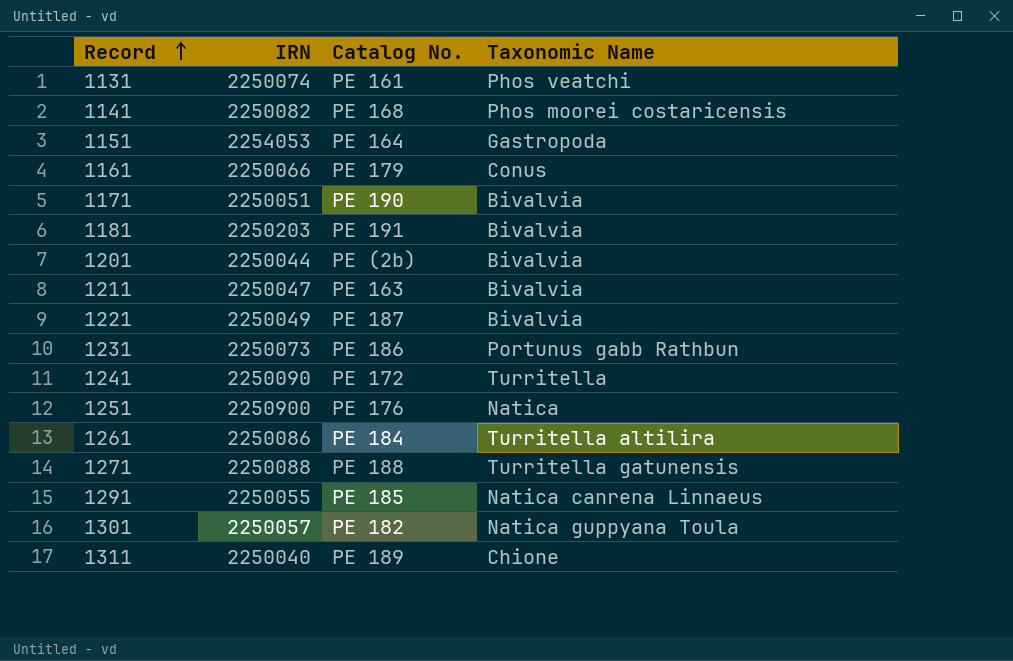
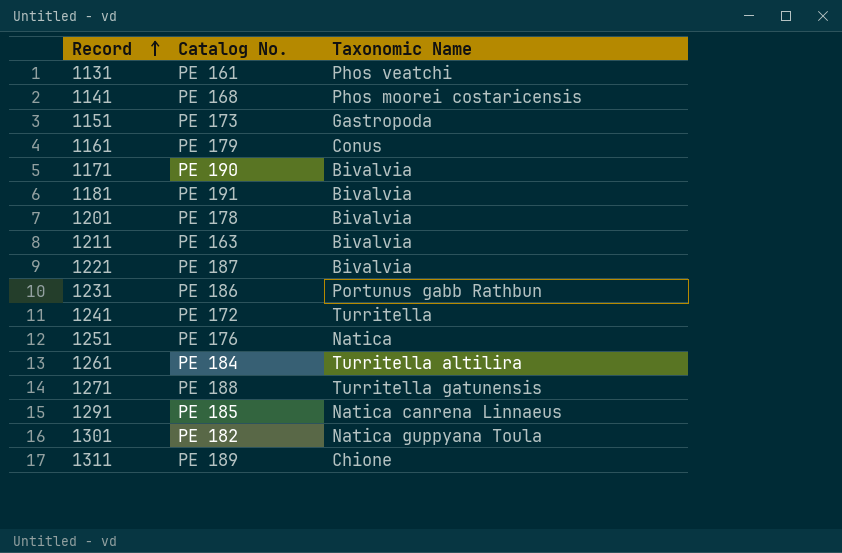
column IRN | position: 2 -> none
1151 | Catalog No.: PE 164 -> PE 173
1201 | Catalog No.: PE (2b) -> PE 178

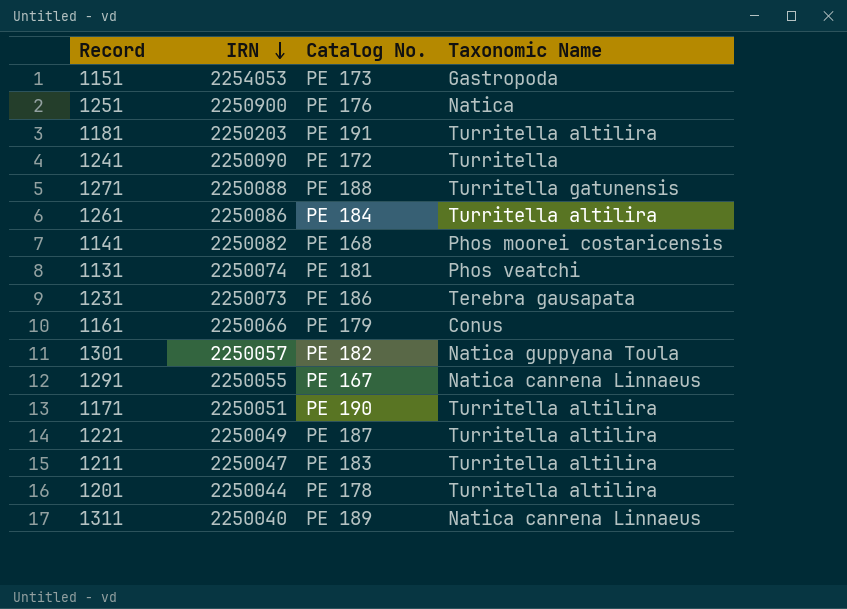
row order: Record ascending -> IRN descending
column IRN | position: none -> 2
1181 | Taxonomic Name: Bivalvia -> Turritella altilira
1131 | Catalog No.: PE 161 -> PE 181
1231 | Taxonomic Name: Portunus gabb Rathbun -> Terebra gausapata
1291 | Catalog No.: PE 185 -> PE 167
1171 | Taxonomic Name: Bivalvia -> Turritella altilira
1221 | Taxonomic Name: Bivalvia -> Turritella altilira
1211 | Catalog No.: PE 163 -> PE 183
1211 | Taxonomic Name: Bivalvia -> Turritella altilira
1201 | Taxonomic Name: Bivalvia -> Turritella altilira
1311 | Taxonomic Name: Chione -> Natica canrena Linnaeus

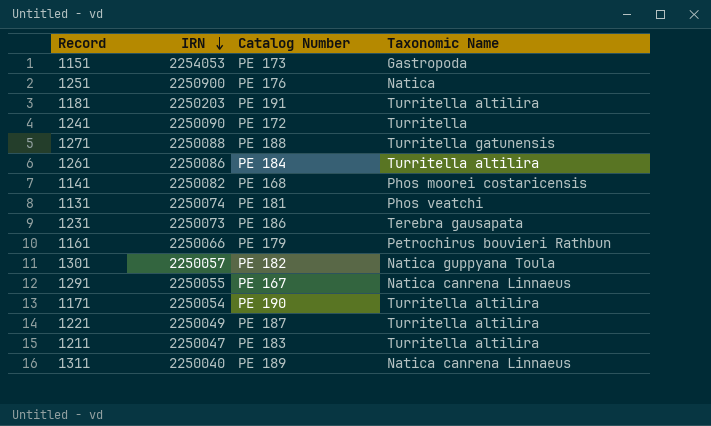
column name: Catalog No. -> Catalog Number
row 1201: 2250044 | PE 178 | Turritella altilira -> none
1161 | Taxonomic Name: Conus -> Petrochirus bouvieri Rathbun
1171 | IRN: 2250051 -> 2250054

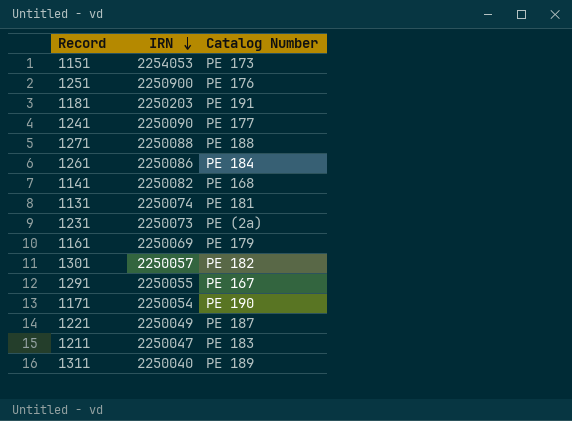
column Taxonomic Name | position: 4 -> none
1241 | Catalog Number: PE 172 -> PE 177
1231 | Catalog Number: PE 186 -> PE (2a)
1161 | IRN: 2250066 -> 2250069

